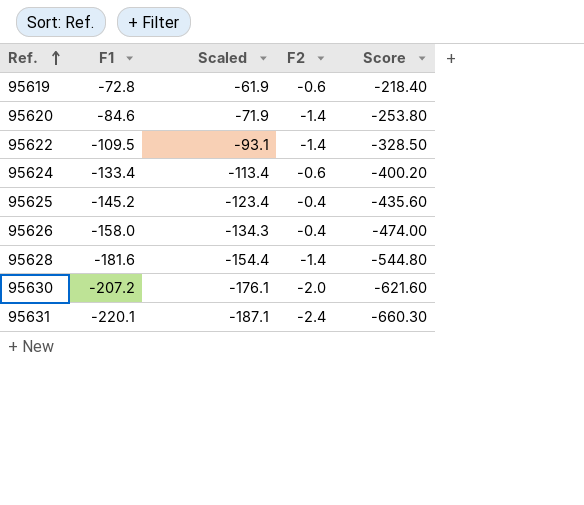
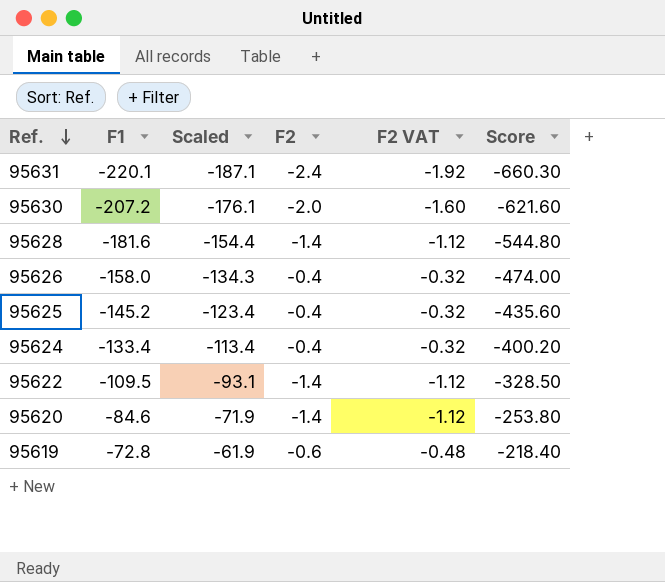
row order: Ref. ascending -> Ref. descending
column F2 VAT | formula: none -> [F2] * 0.8
95624 | F2: -0.6 -> -0.4

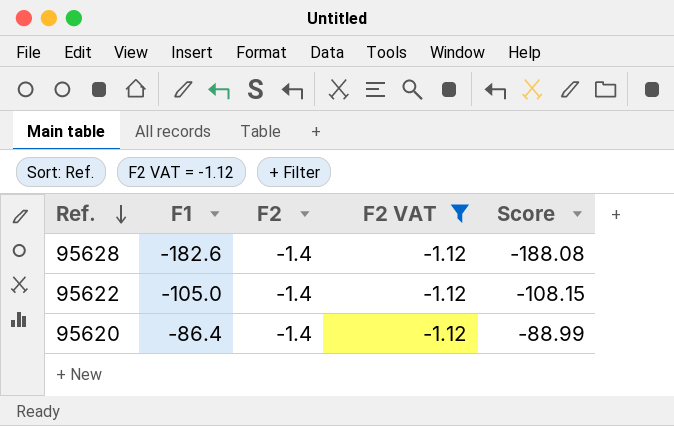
filter: none -> F2 VAT = -1.12
column Scaled | formula: [F1] * 0.85 -> none
column Score | formula: [F1] * 3 -> [F1] * 1.03
95628 | F1: -181.6 -> -182.6
95622 | F1: -109.5 -> -105.0
95620 | F1: -84.6 -> -86.4

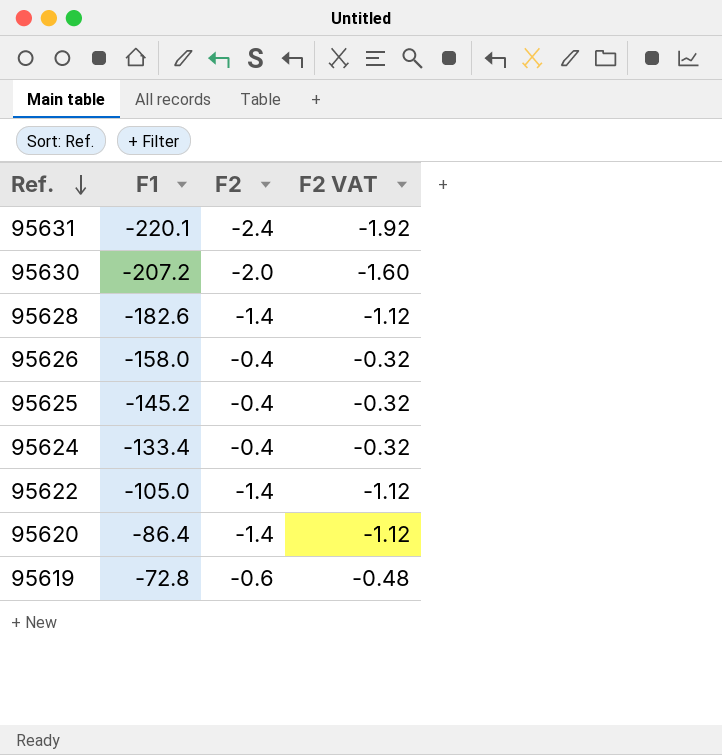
filter: F2 VAT = -1.12 -> none
column Score | formula: [F1] * 1.03 -> none

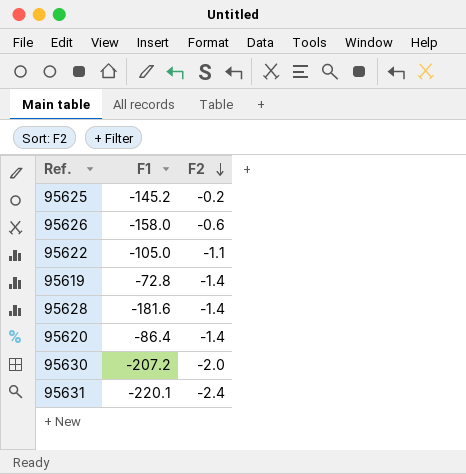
row order: Ref. descending -> F2 descending
column F2 VAT | formula: [F2] * 0.8 -> none
row 95624: -133.4 | -0.4 | -0.32 -> none
95625 | F2: -0.4 -> -0.2
95626 | F2: -0.4 -> -0.6
95622 | F2: -1.4 -> -1.1
95619 | F2: -0.6 -> -1.4
95628 | F1: -182.6 -> -181.6

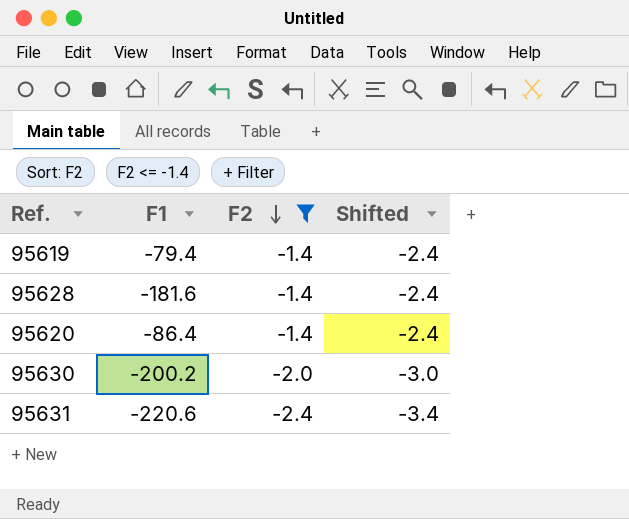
filter: none -> F2 <= -1.4
column Shifted | formula: none -> [F2] - 1
95619 | F1: -72.8 -> -79.4
95630 | F1: -207.2 -> -200.2
95631 | F1: -220.1 -> -220.6

